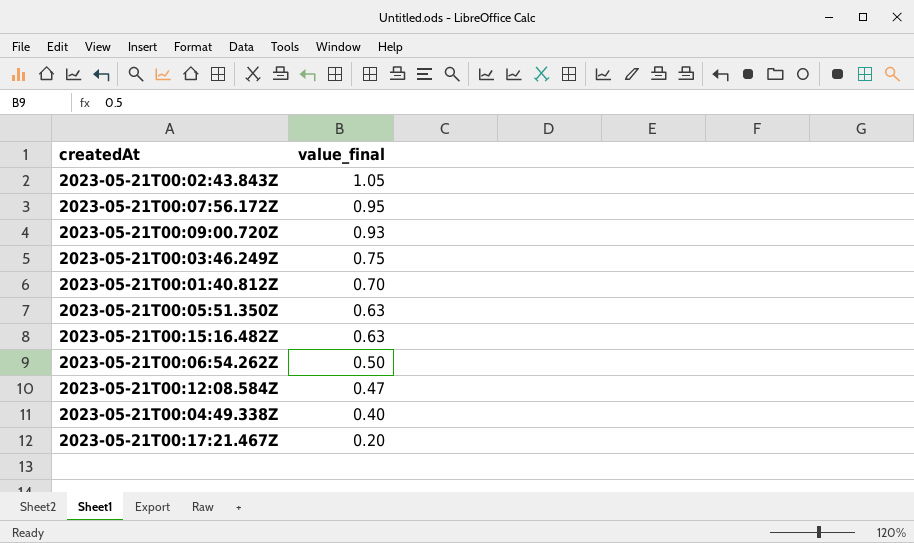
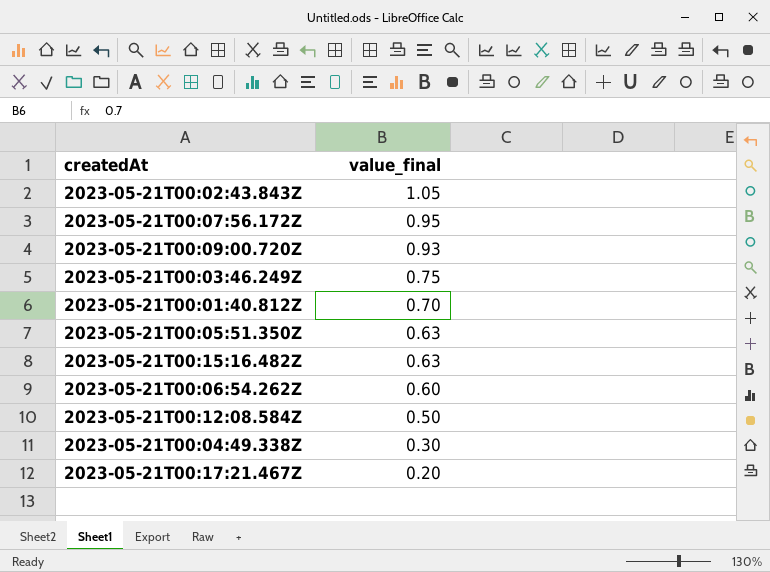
2023-05-21T00:06:54.262Z | value_final: 0.50 -> 0.60
2023-05-21T00:12:08.584Z | value_final: 0.47 -> 0.50
2023-05-21T00:04:49.338Z | value_final: 0.40 -> 0.30

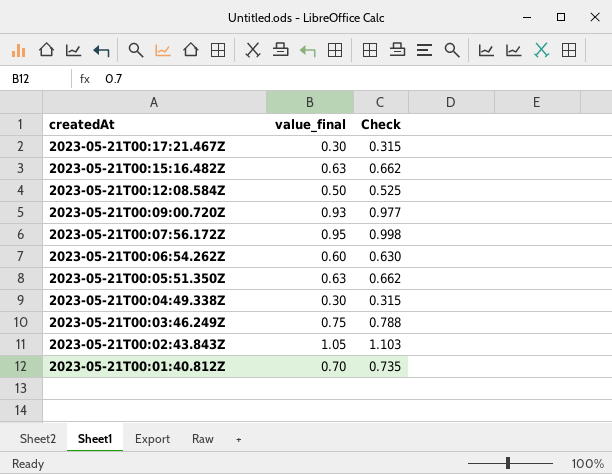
row order: value_final descending -> createdAt descending
column Check | formula: none -> [value_final] * 1.05
2023-05-21T00:17:21.467Z | value_final: 0.20 -> 0.30

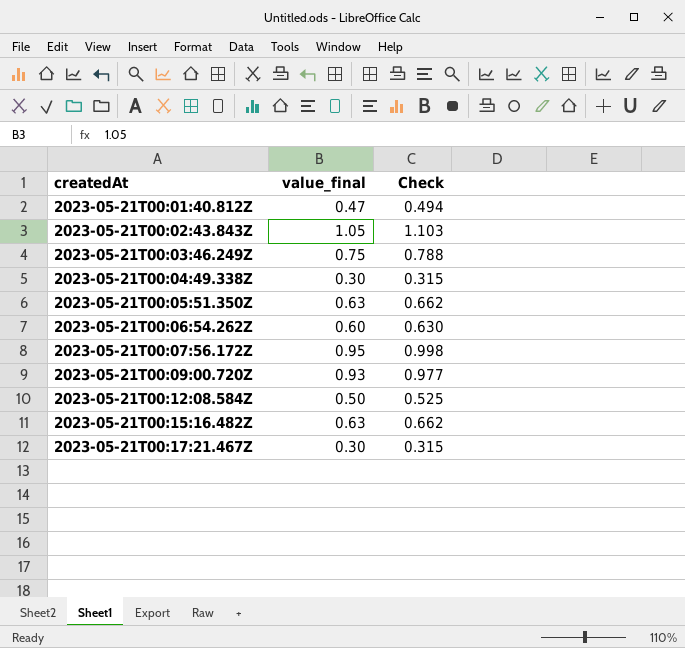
row order: createdAt descending -> createdAt ascending
2023-05-21T00:01:40.812Z | value_final: 0.70 -> 0.47
2023-05-21T00:01:40.812Z | Check: 0.735 -> 0.494

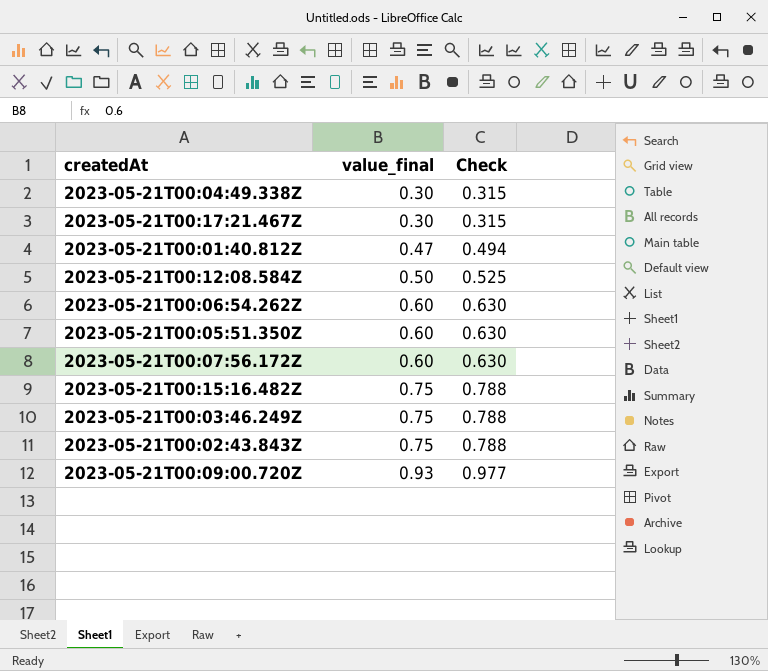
row order: createdAt ascending -> value_final ascending
2023-05-21T00:05:51.350Z | value_final: 0.63 -> 0.60
2023-05-21T00:05:51.350Z | Check: 0.662 -> 0.630
2023-05-21T00:07:56.172Z | value_final: 0.95 -> 0.60
2023-05-21T00:07:56.172Z | Check: 0.998 -> 0.630
2023-05-21T00:15:16.482Z | value_final: 0.63 -> 0.75
2023-05-21T00:15:16.482Z | Check: 0.662 -> 0.788
2023-05-21T00:02:43.843Z | value_final: 1.05 -> 0.75
2023-05-21T00:02:43.843Z | Check: 1.103 -> 0.788

